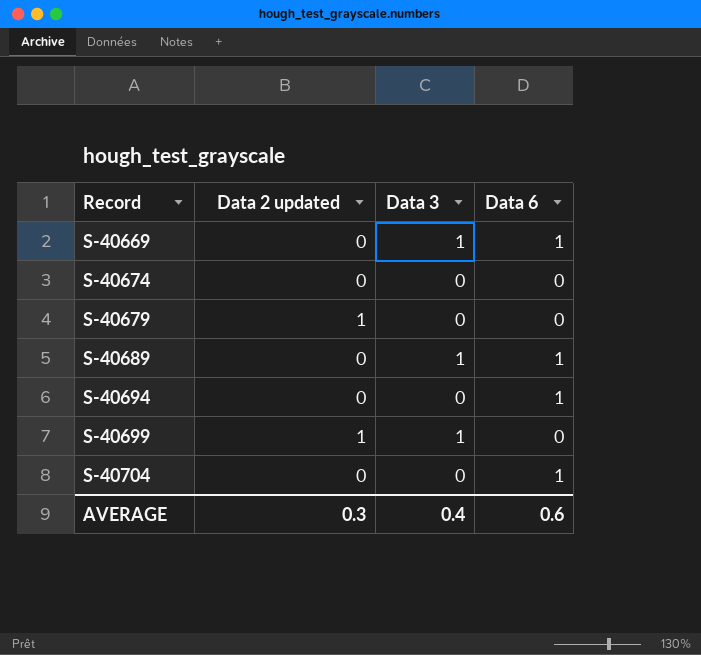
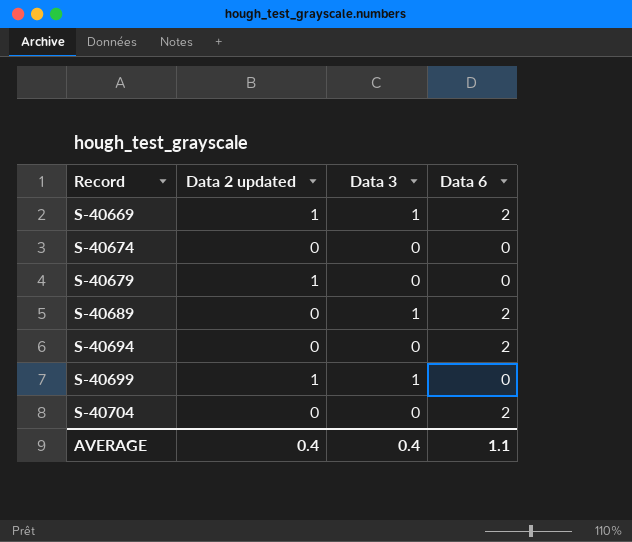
S-40669 | Data 2 updated: 0 -> 1
S-40669 | Data 6: 1 -> 2
S-40689 | Data 6: 1 -> 2
S-40694 | Data 6: 1 -> 2
S-40704 | Data 6: 1 -> 2
AVERAGE | Data 2 updated: 0.3 -> 0.4
AVERAGE | Data 6: 0.6 -> 1.1

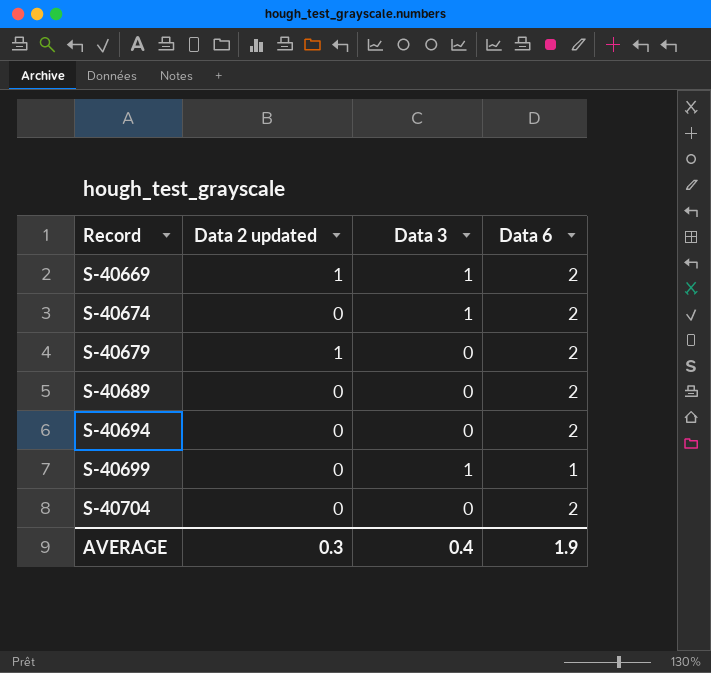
S-40674 | Data 3: 0 -> 1
S-40674 | Data 6: 0 -> 2
S-40679 | Data 6: 0 -> 2
S-40689 | Data 3: 1 -> 0
S-40699 | Data 2 updated: 1 -> 0
S-40699 | Data 6: 0 -> 1
AVERAGE | Data 2 updated: 0.4 -> 0.3
AVERAGE | Data 6: 1.1 -> 1.9

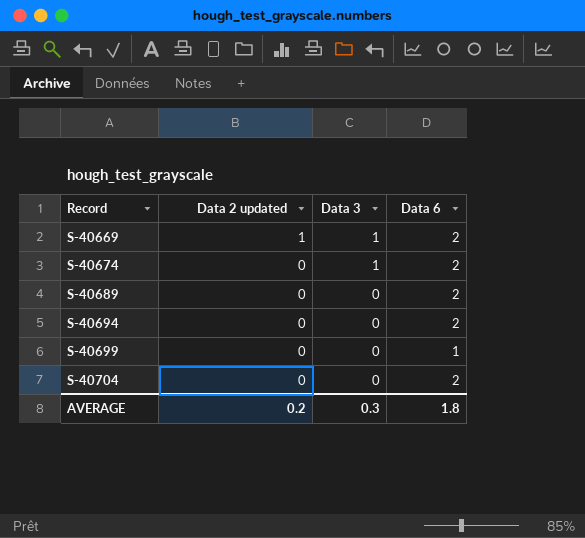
row S-40679: 1 | 0 | 2 -> none
S-40699 | Data 3: 1 -> 0
AVERAGE | Data 2 updated: 0.3 -> 0.2
AVERAGE | Data 3: 0.4 -> 0.3
AVERAGE | Data 6: 1.9 -> 1.8

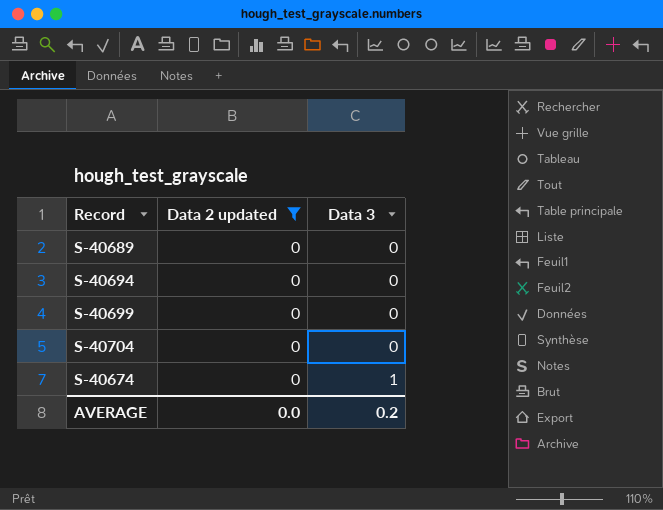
filter: none -> Data 2 updated = 0
row order: Record ascending -> Data 3 ascending
column Data 6 | position: 4 -> none
AVERAGE | Data 2 updated: 0.2 -> 0.0
AVERAGE | Data 3: 0.3 -> 0.2

